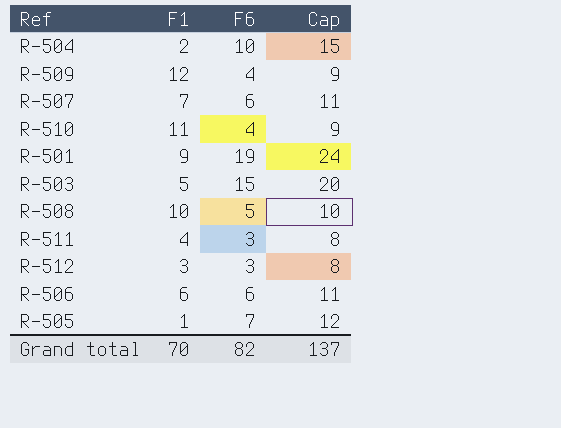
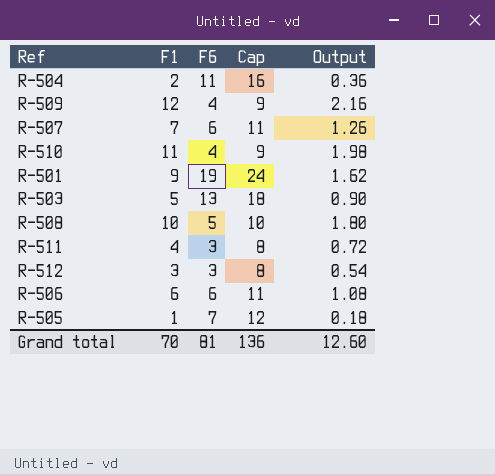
column Output | formula: none -> [F1] * 0.18
R-504 | F6: 10 -> 11
R-504 | Cap: 15 -> 16
R-503 | F6: 15 -> 13
R-503 | Cap: 20 -> 18
Grand total | F6: 82 -> 81
Grand total | Cap: 137 -> 136

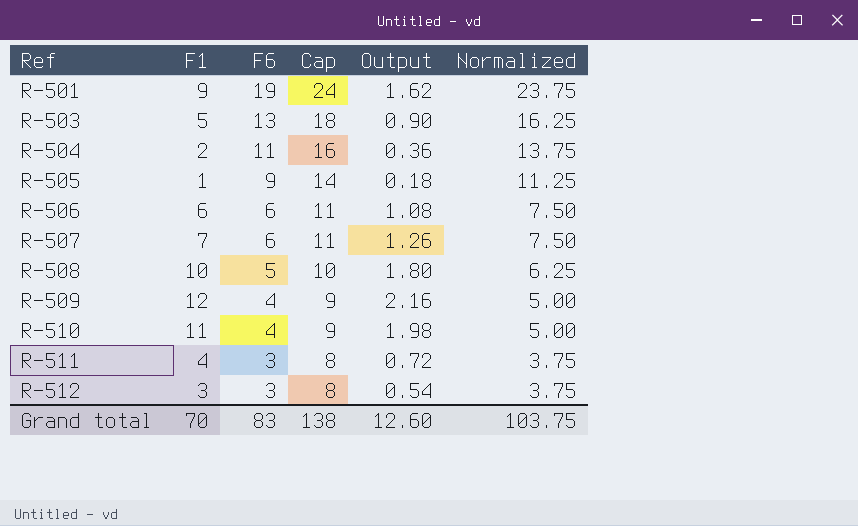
row order: none -> Ref ascending
column Normalized | formula: none -> [F6] * 1.25
R-505 | F6: 7 -> 9
R-505 | Cap: 12 -> 14
Grand total | F6: 81 -> 83
Grand total | Cap: 136 -> 138

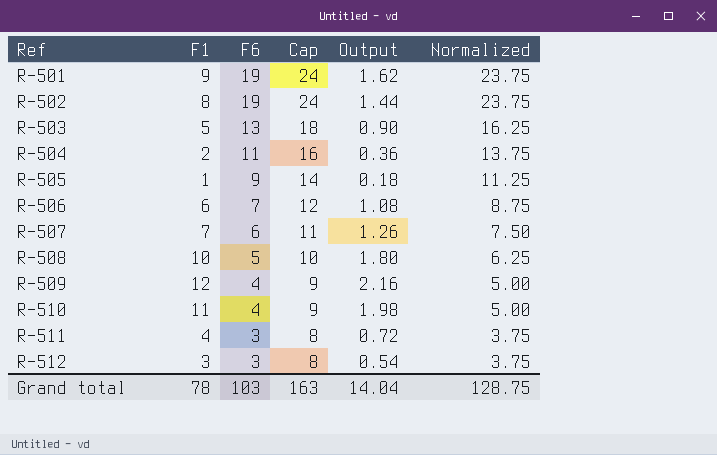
row R-502: none -> 8 | 19 | 24 | 1.44 | 23.75
R-506 | F6: 6 -> 7
R-506 | Cap: 11 -> 12
R-506 | Normalized: 7.50 -> 8.75
Grand total | F1: 70 -> 78
Grand total | F6: 83 -> 103
Grand total | Cap: 138 -> 163
Grand total | Output: 12.60 -> 14.04
Grand total | Normalized: 103.75 -> 128.75

